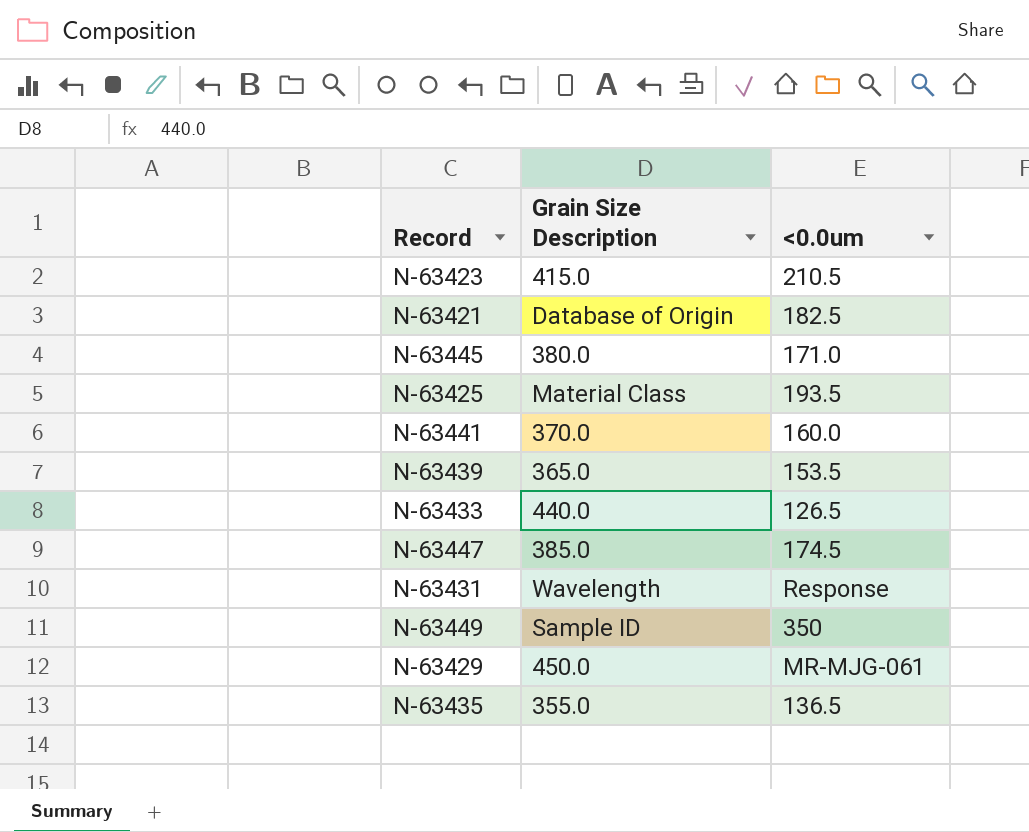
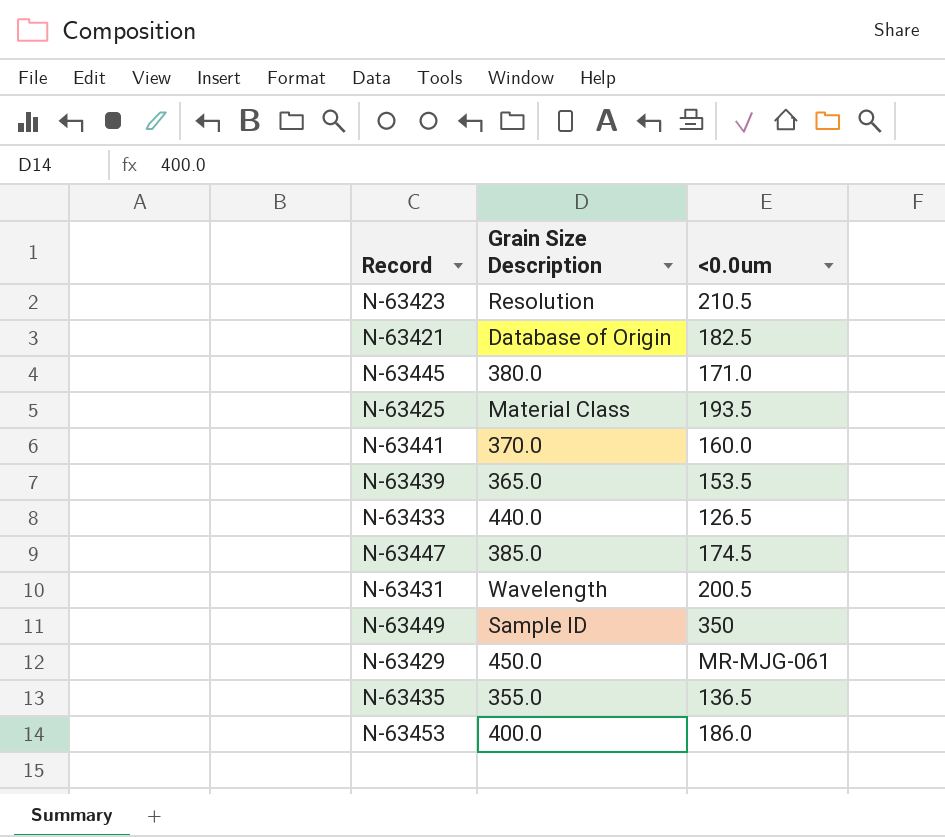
N-63423 | Grain Size Description: 415.0 -> Resolution
N-63431 | <0.0um: Response -> 200.5
row N-63453: none -> 400.0 | 186.0

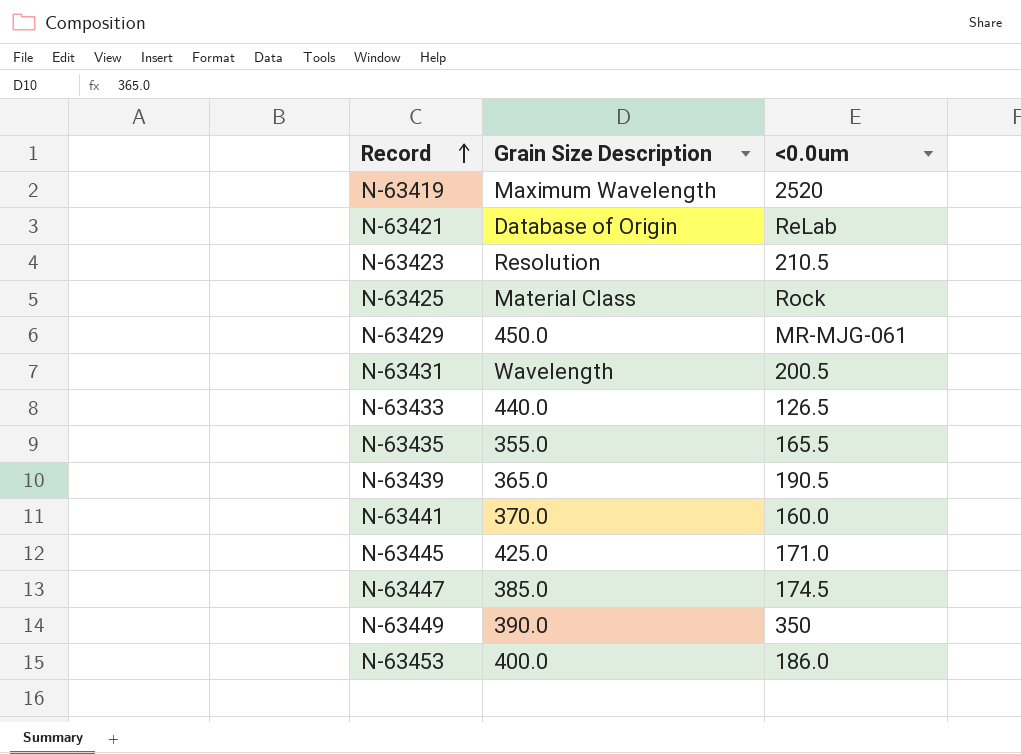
row order: none -> Record ascending
row N-63419: none -> Maximum Wavelength | 2520
N-63421 | <0.0um: 182.5 -> ReLab
N-63425 | <0.0um: 193.5 -> Rock
N-63435 | <0.0um: 136.5 -> 165.5
N-63439 | <0.0um: 153.5 -> 190.5
N-63445 | Grain Size Description: 380.0 -> 425.0
N-63449 | Grain Size Description: Sample ID -> 390.0

